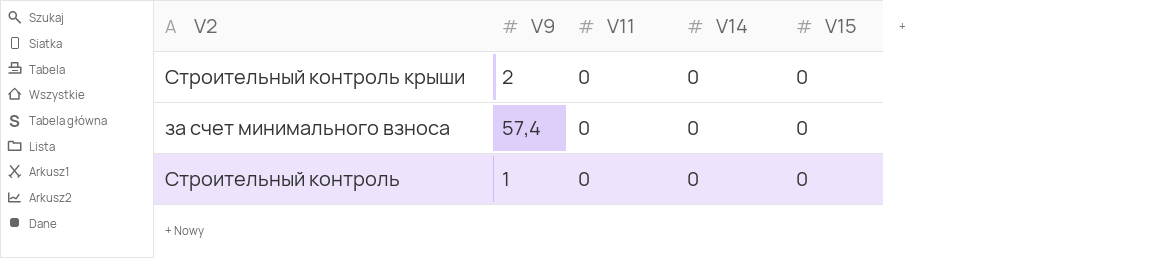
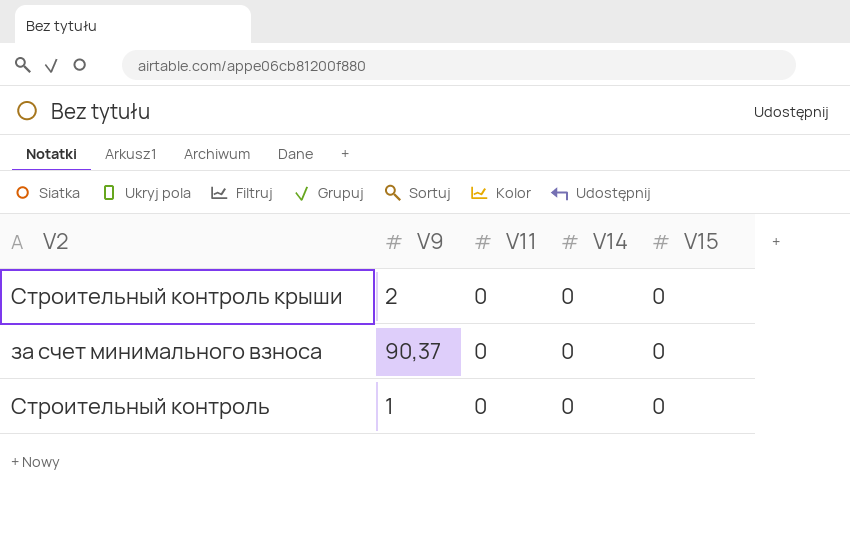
за счет минимального взноса | V9: 57,4 -> 90,37

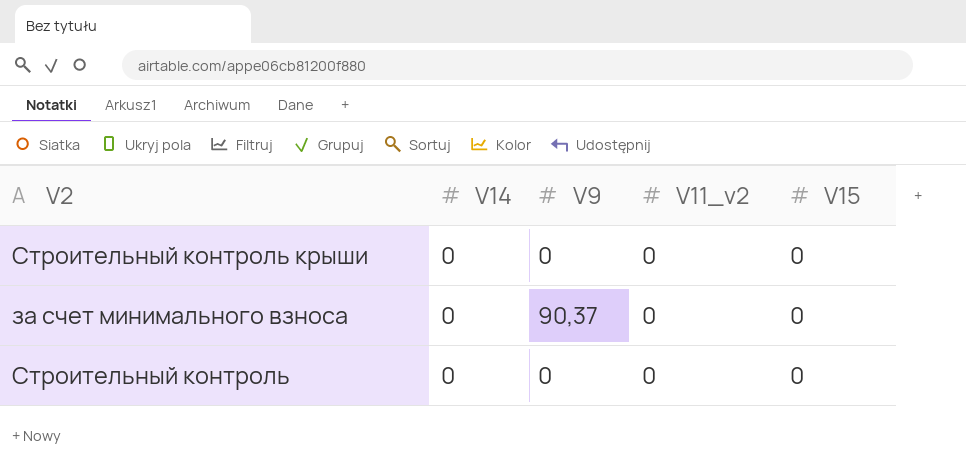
column V14 | position: 4 -> 2
column name: V11 -> V11_v2
Строительный контроль крыши | V9: 2 -> 0
Строительный контроль | V9: 1 -> 0

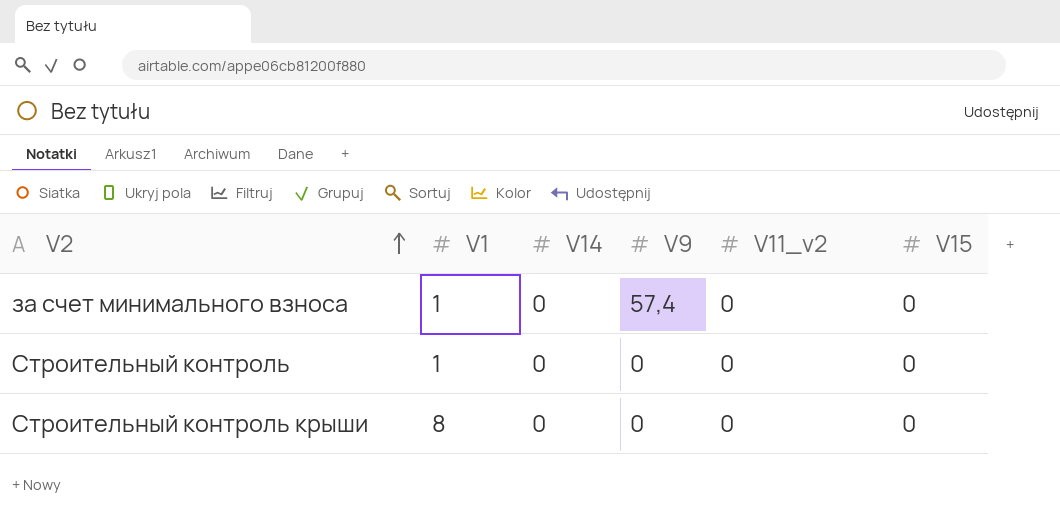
row order: none -> V2 ascending
column V1 | position: none -> 2
за счет минимального взноса | V9: 90,37 -> 57,4

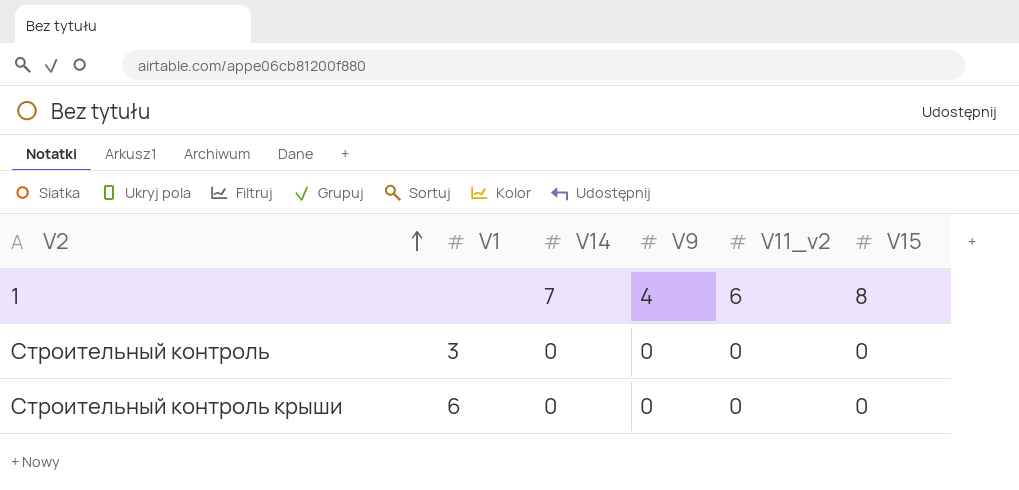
row за счет минимального взноса: 1 | 0 | 57,4 | 0 | 0 -> none
row 1: none -> none | 7 | 4 | 6 | 8
Строительный контроль | V1: 1 -> 3
Строительный контроль крыши | V1: 8 -> 6

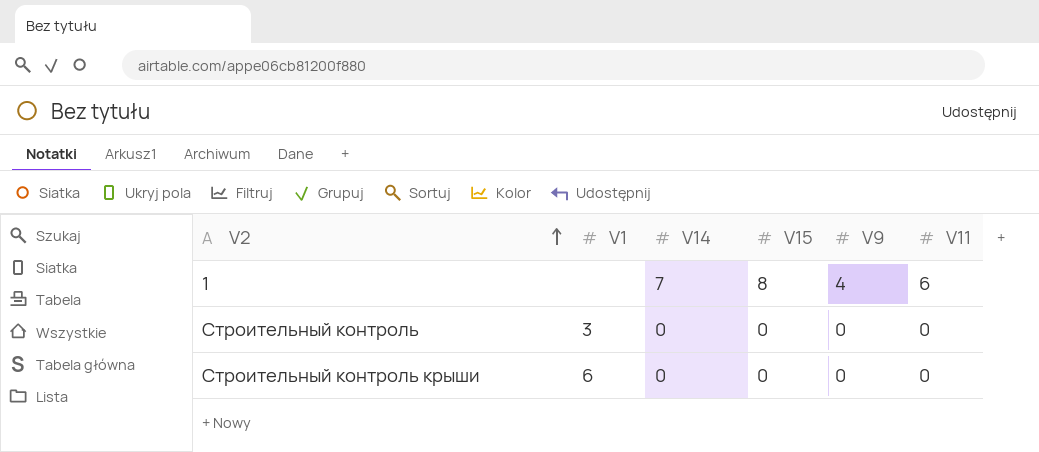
column V15 | position: 6 -> 4
column name: V11_v2 -> V11

